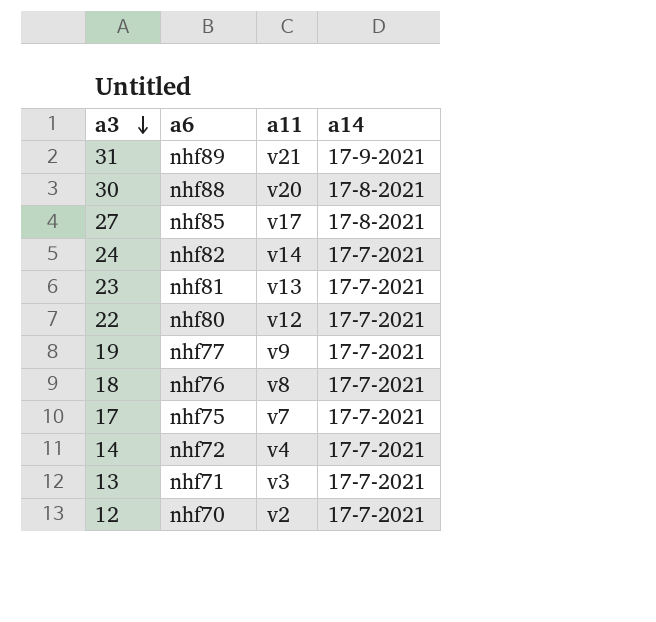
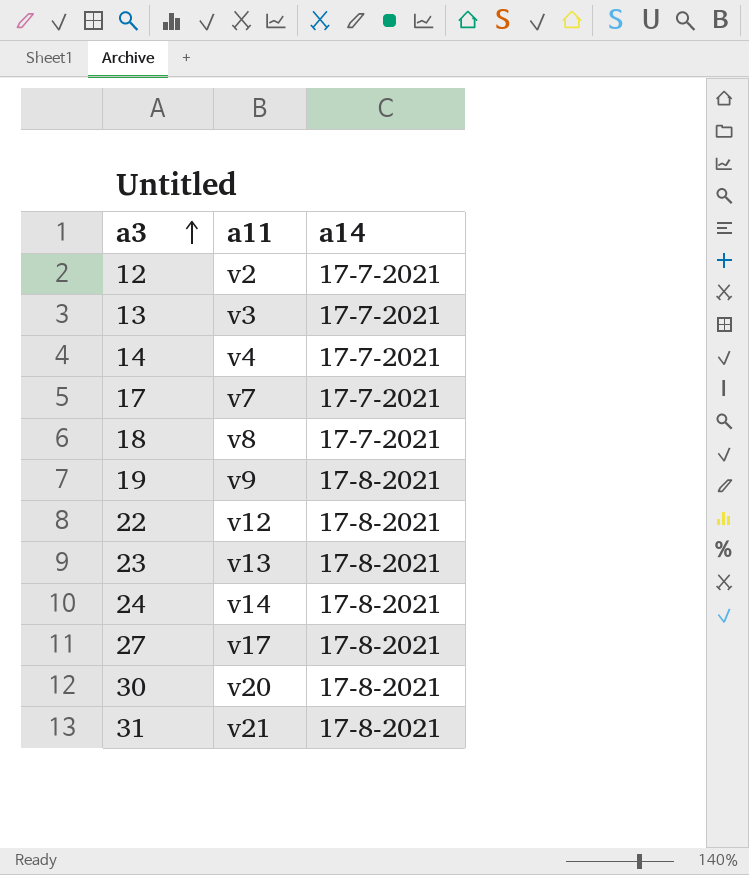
row order: a3 descending -> a3 ascending
column a6 | position: 2 -> none
19 | a14: 17-7-2021 -> 17-8-2021
22 | a14: 17-7-2021 -> 17-8-2021
23 | a14: 17-7-2021 -> 17-8-2021
24 | a14: 17-7-2021 -> 17-8-2021
31 | a14: 17-9-2021 -> 17-8-2021

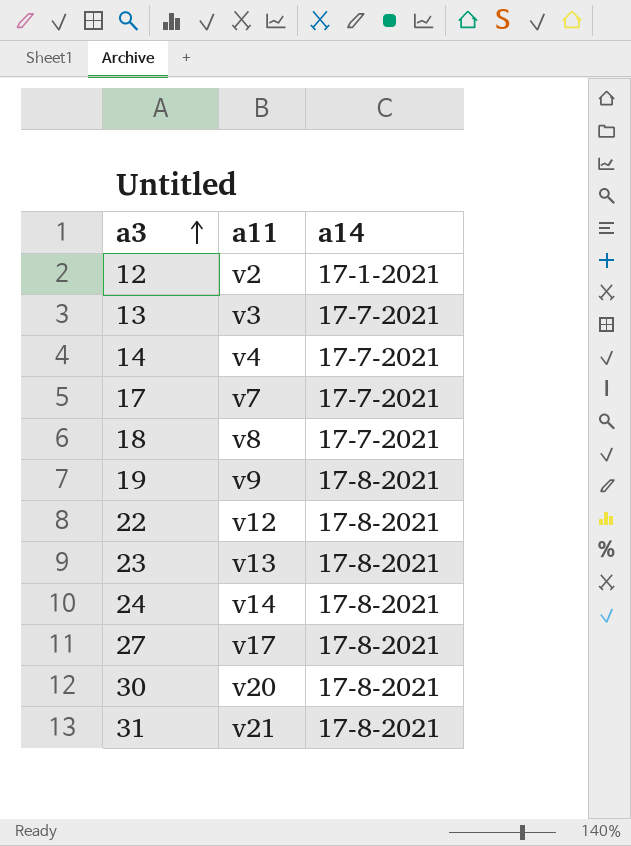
12 | a14: 17-7-2021 -> 17-1-2021

